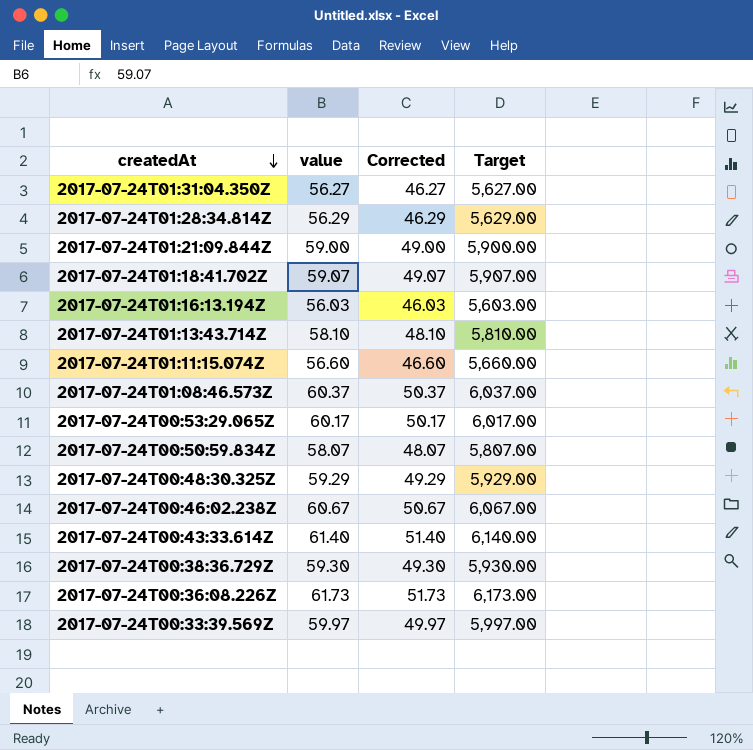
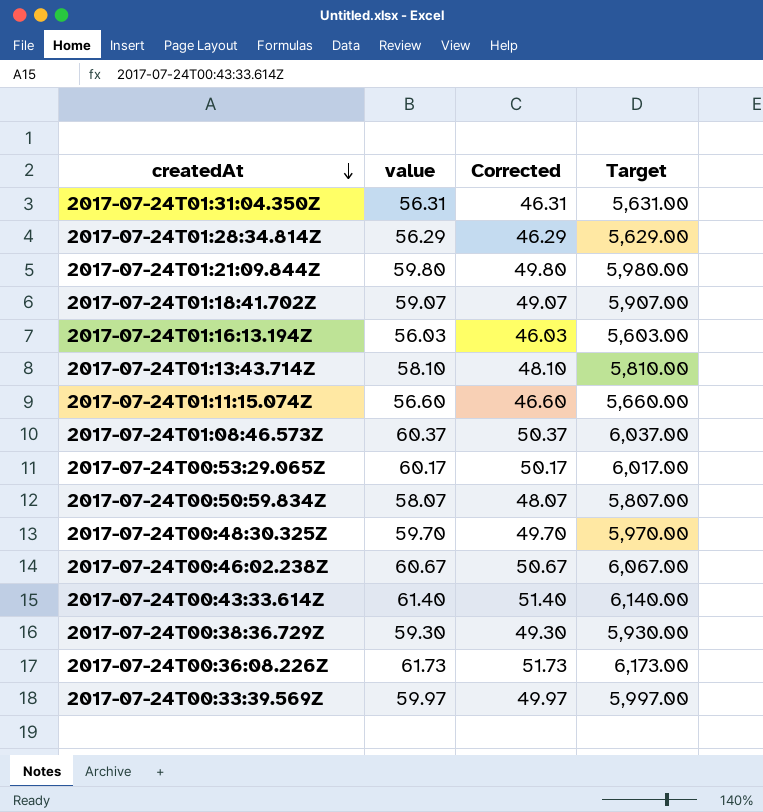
2017-07-24T01:31:04.350Z | value: 56.27 -> 56.31
2017-07-24T01:31:04.350Z | Corrected: 46.27 -> 46.31
2017-07-24T01:31:04.350Z | Target: 5,627.00 -> 5,631.00
2017-07-24T01:21:09.844Z | value: 59.00 -> 59.80
2017-07-24T01:21:09.844Z | Corrected: 49.00 -> 49.80
2017-07-24T01:21:09.844Z | Target: 5,900.00 -> 5,980.00
2017-07-24T00:48:30.325Z | value: 59.29 -> 59.70
2017-07-24T00:48:30.325Z | Corrected: 49.29 -> 49.70
2017-07-24T00:48:30.325Z | Target: 5,929.00 -> 5,970.00

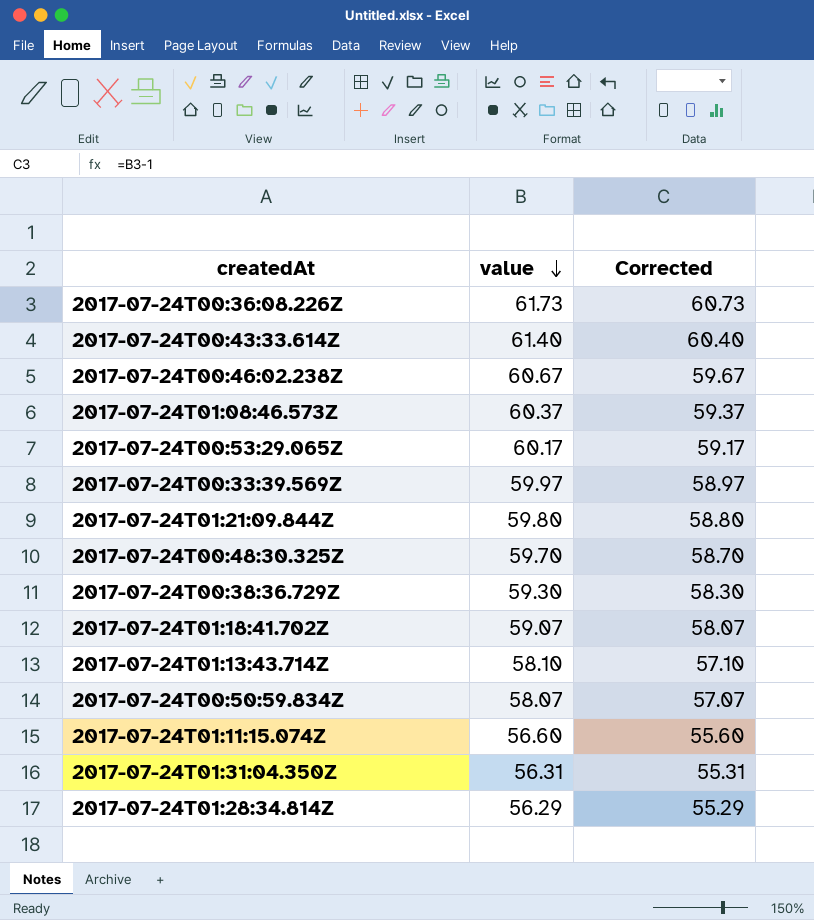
row order: createdAt descending -> value descending
column Target | formula: [value] * 100 -> none
column Corrected | formula: [value] - 10 -> [value] - 1
row 2017-07-24T01:16:13.194Z: 56.03 | 46.03 | 5,603.00 -> none

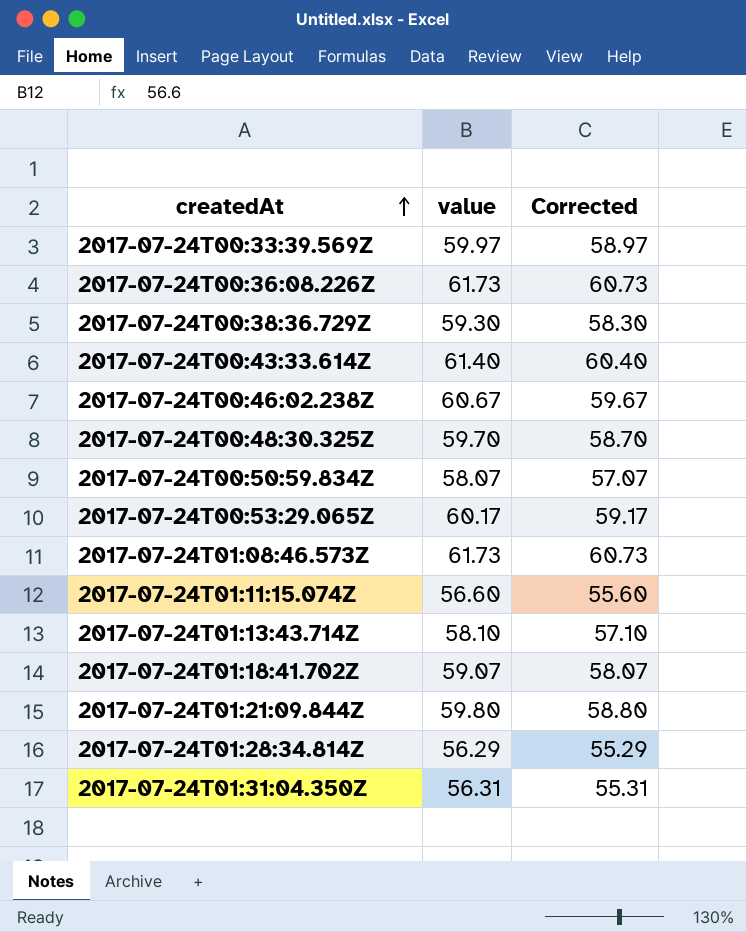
row order: value descending -> createdAt ascending
2017-07-24T01:08:46.573Z | value: 60.37 -> 61.73
2017-07-24T01:08:46.573Z | Corrected: 59.37 -> 60.73

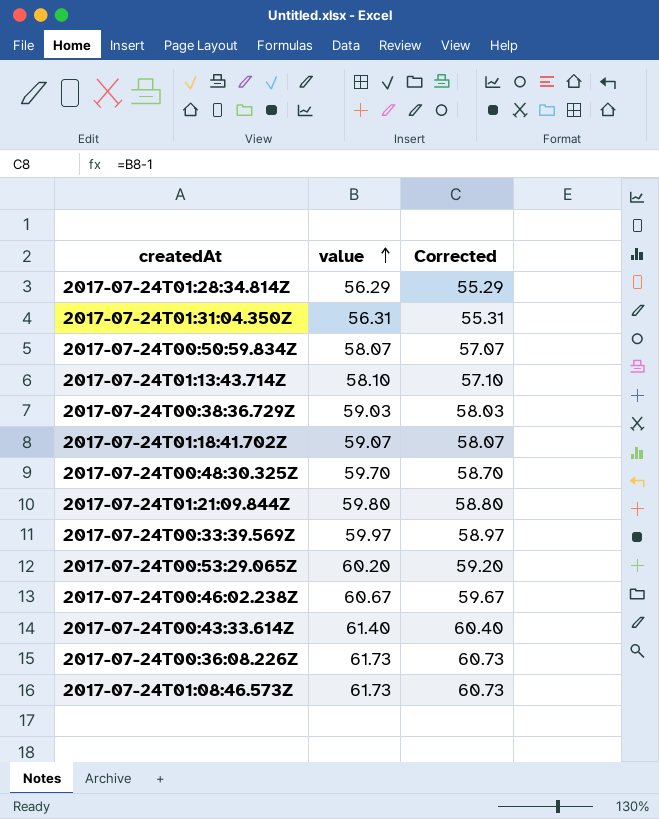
row order: createdAt ascending -> value ascending
row 2017-07-24T01:11:15.074Z: 56.60 | 55.60 -> none
2017-07-24T00:38:36.729Z | value: 59.30 -> 59.03
2017-07-24T00:38:36.729Z | Corrected: 58.30 -> 58.03
2017-07-24T00:53:29.065Z | value: 60.17 -> 60.20
2017-07-24T00:53:29.065Z | Corrected: 59.17 -> 59.20

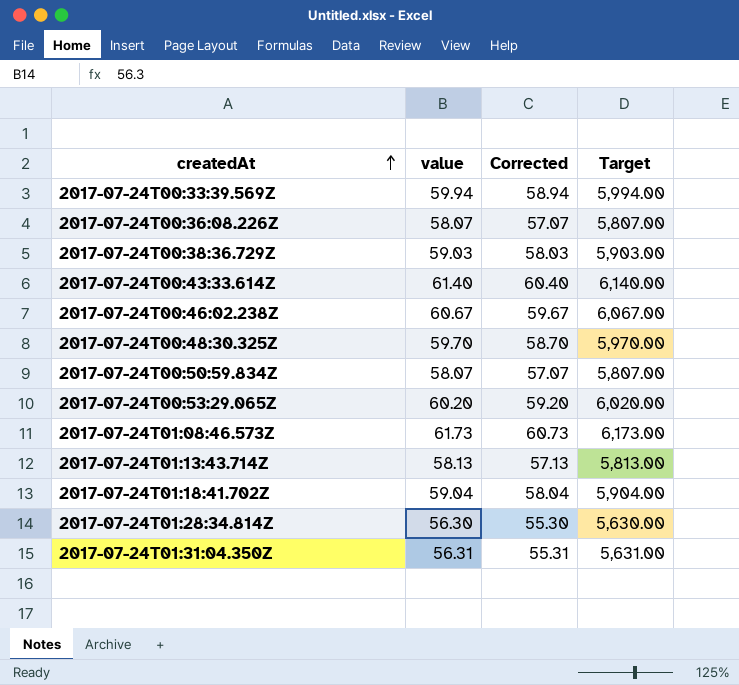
row order: value ascending -> createdAt ascending
column Target | formula: none -> [value] * 100
row 2017-07-24T01:21:09.844Z: 59.80 | 58.80 -> none
2017-07-24T00:33:39.569Z | value: 59.97 -> 59.94
2017-07-24T00:33:39.569Z | Corrected: 58.97 -> 58.94
2017-07-24T00:36:08.226Z | value: 61.73 -> 58.07
2017-07-24T00:36:08.226Z | Corrected: 60.73 -> 57.07
2017-07-24T01:13:43.714Z | value: 58.10 -> 58.13
2017-07-24T01:13:43.714Z | Corrected: 57.10 -> 57.13
2017-07-24T01:18:41.702Z | value: 59.07 -> 59.04
2017-07-24T01:18:41.702Z | Corrected: 58.07 -> 58.04
2017-07-24T01:28:34.814Z | value: 56.29 -> 56.30
2017-07-24T01:28:34.814Z | Corrected: 55.29 -> 55.30

